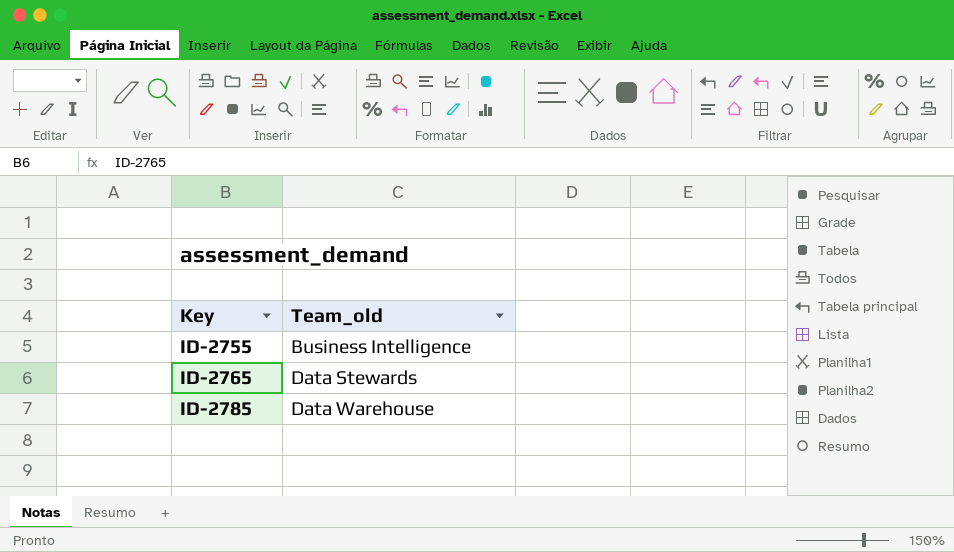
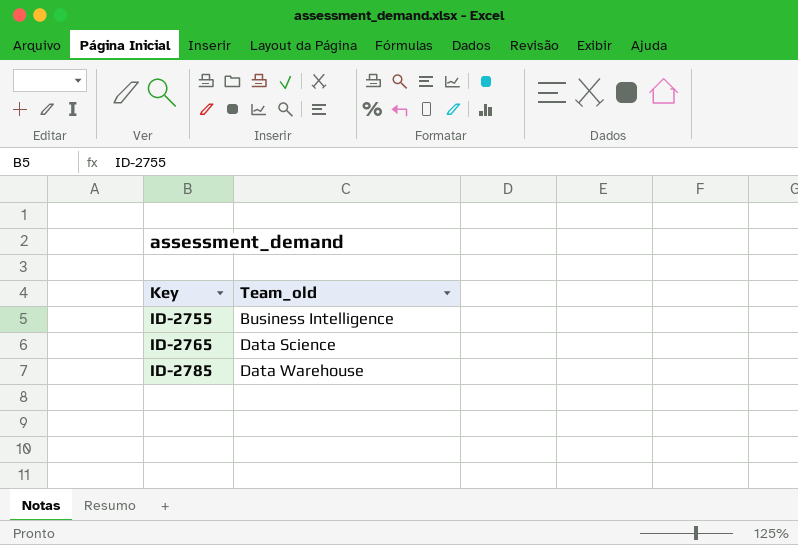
ID-2765 | Team_old: Data Stewards -> Data Science

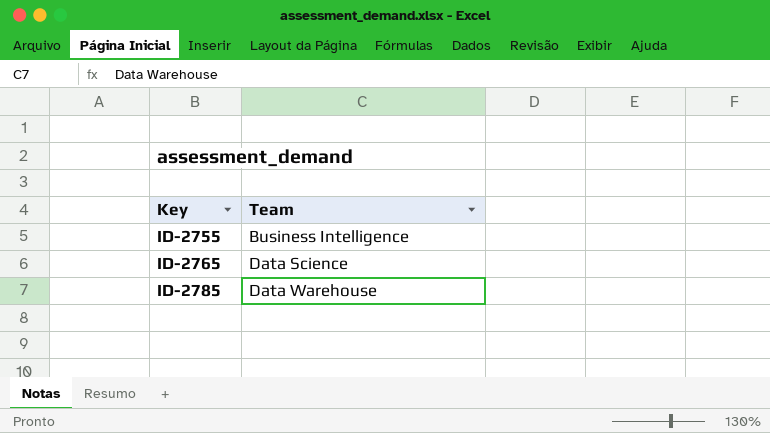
column name: Team_old -> Team

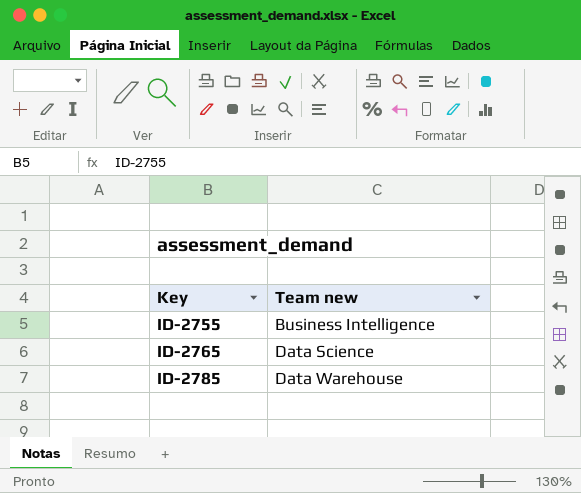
column name: Team -> Team new

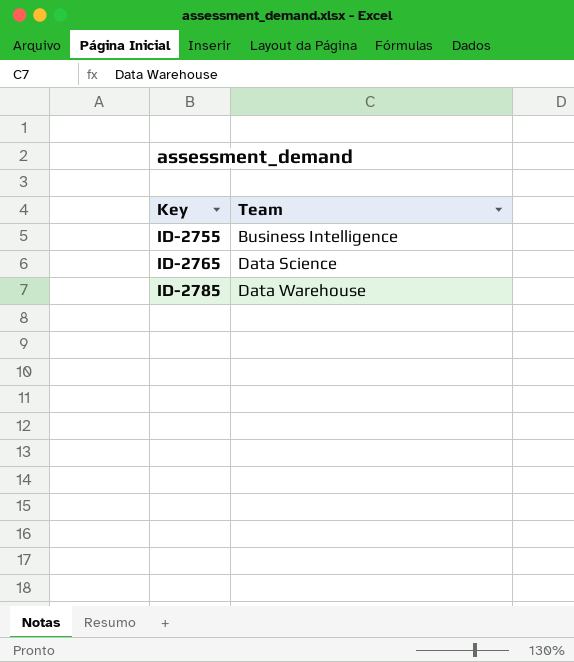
column name: Team new -> Team

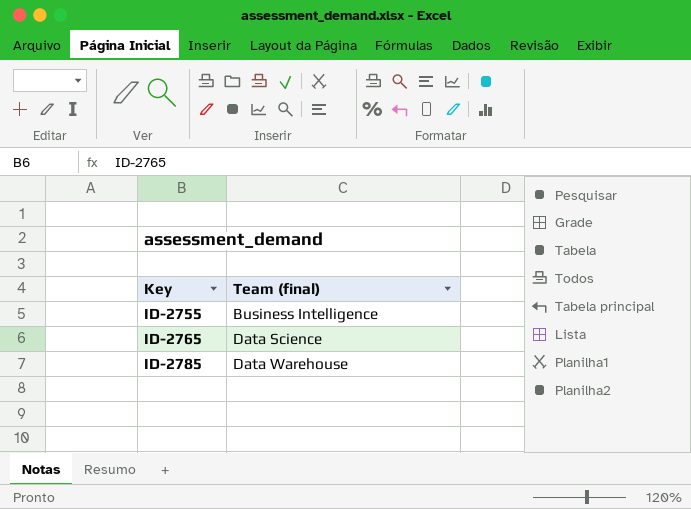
column name: Team -> Team (final)

